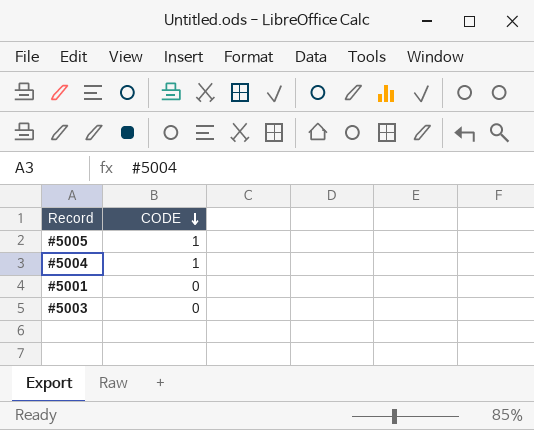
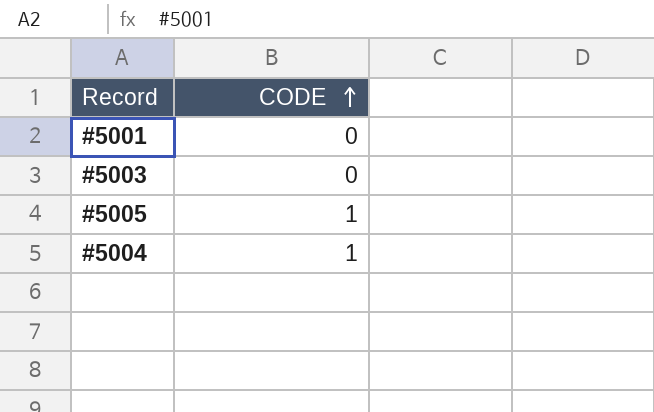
row order: CODE descending -> CODE ascending

